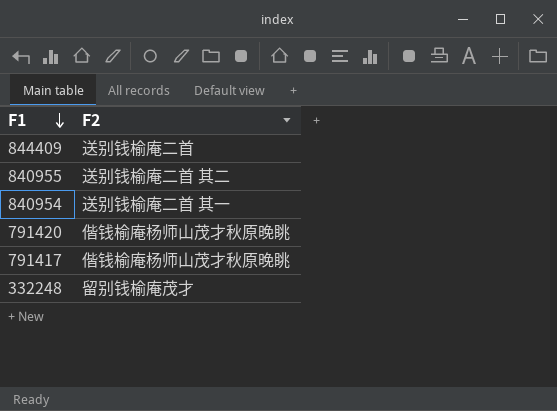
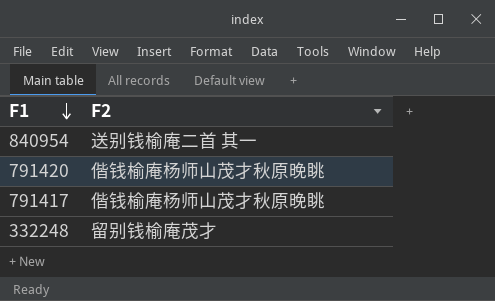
row 844409: 送别钱榆庵二首 -> none
row 840955: 送别钱榆庵二首 其二 -> none

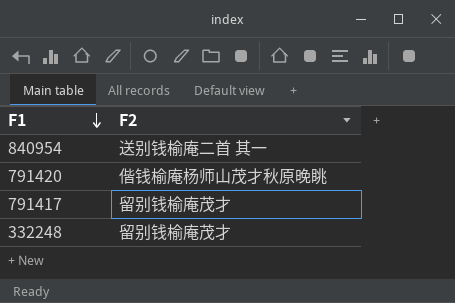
791417 | F2: 偕钱榆庵杨师山茂才秋原晚眺 -> 留别钱榆庵茂才

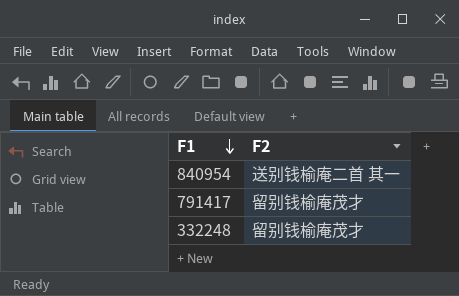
row 791420: 偕钱榆庵杨师山茂才秋原晚眺 -> none

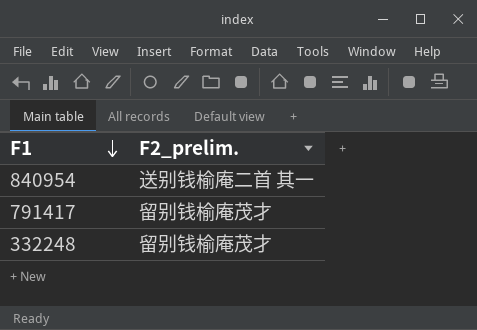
column name: F2 -> F2_prelim.

